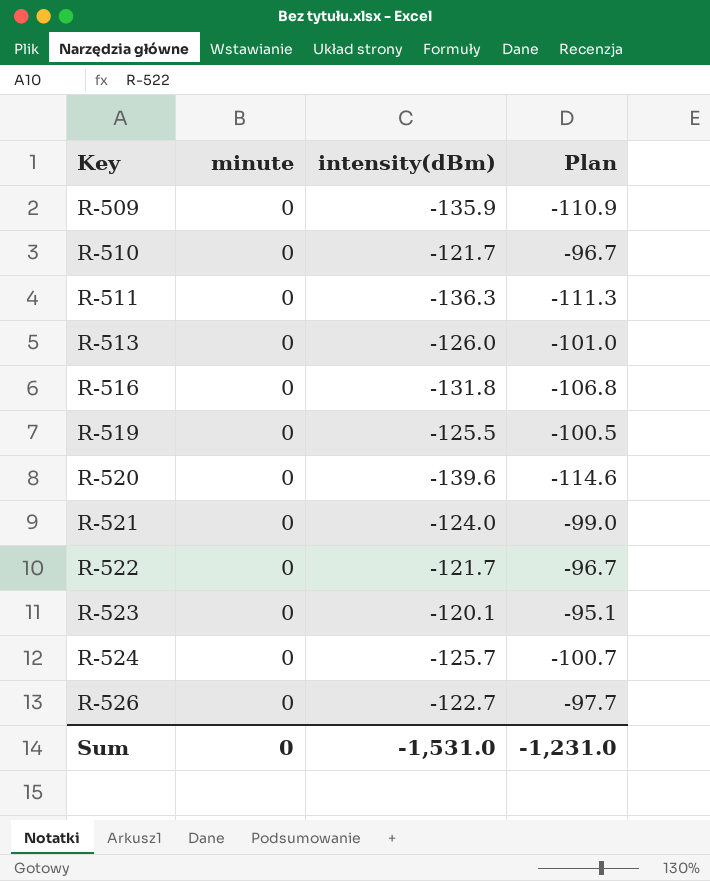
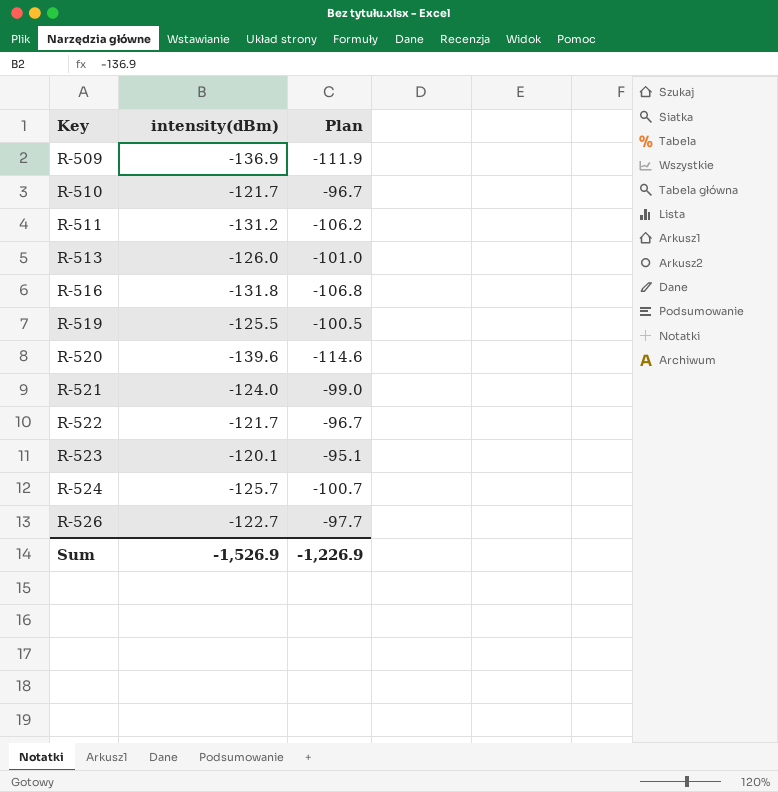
column minute | position: 2 -> none
R-509 | intensity(dBm): -135.9 -> -136.9
R-509 | Plan: -110.9 -> -111.9
R-511 | intensity(dBm): -136.3 -> -131.2
R-511 | Plan: -111.3 -> -106.2
Sum | intensity(dBm): -1,531.0 -> -1,526.9
Sum | Plan: -1,231.0 -> -1,226.9

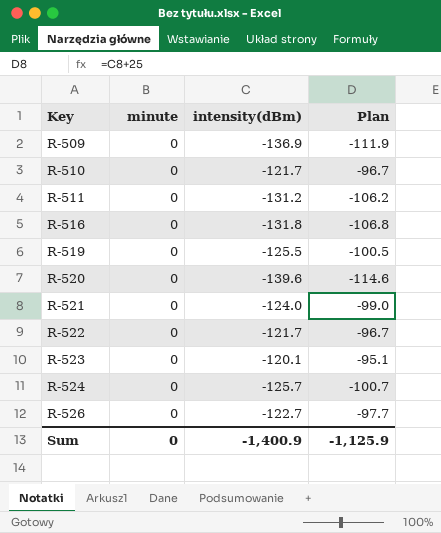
column minute | position: none -> 2
row R-513: -126.0 | -101.0 -> none
Sum | intensity(dBm): -1,526.9 -> -1,400.9
Sum | Plan: -1,226.9 -> -1,125.9

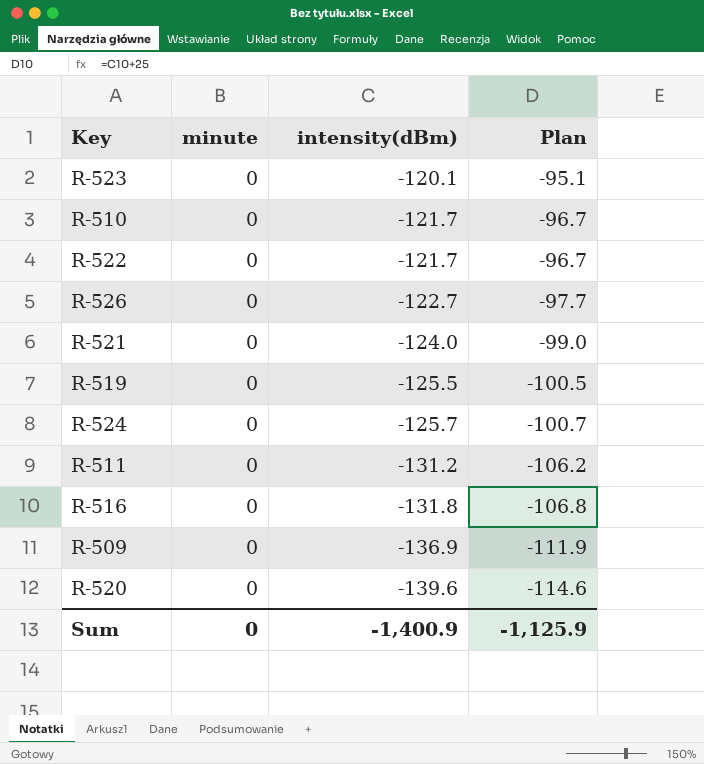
row order: Key ascending -> intensity(dBm) descending

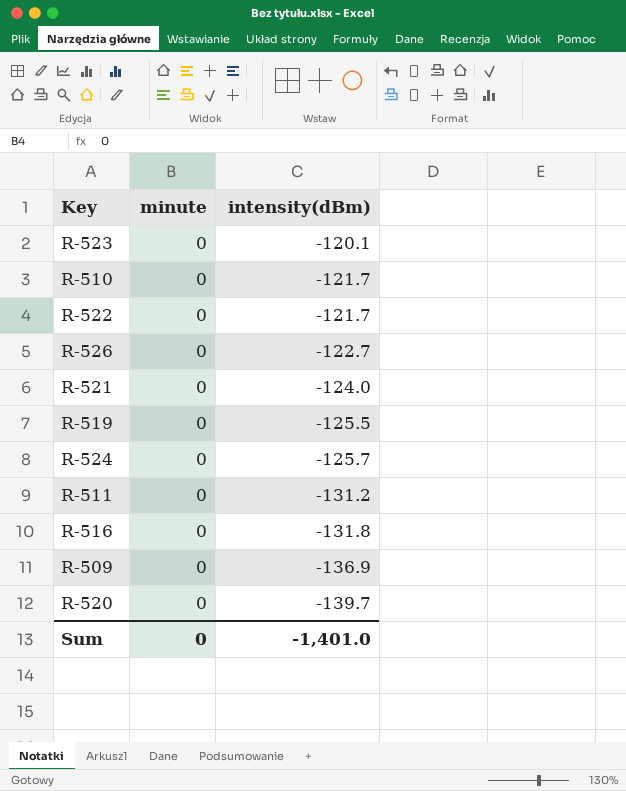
column Plan | formula: [intensity(dBm)] + 25 -> none
R-520 | intensity(dBm): -139.6 -> -139.7
Sum | intensity(dBm): -1,400.9 -> -1,401.0

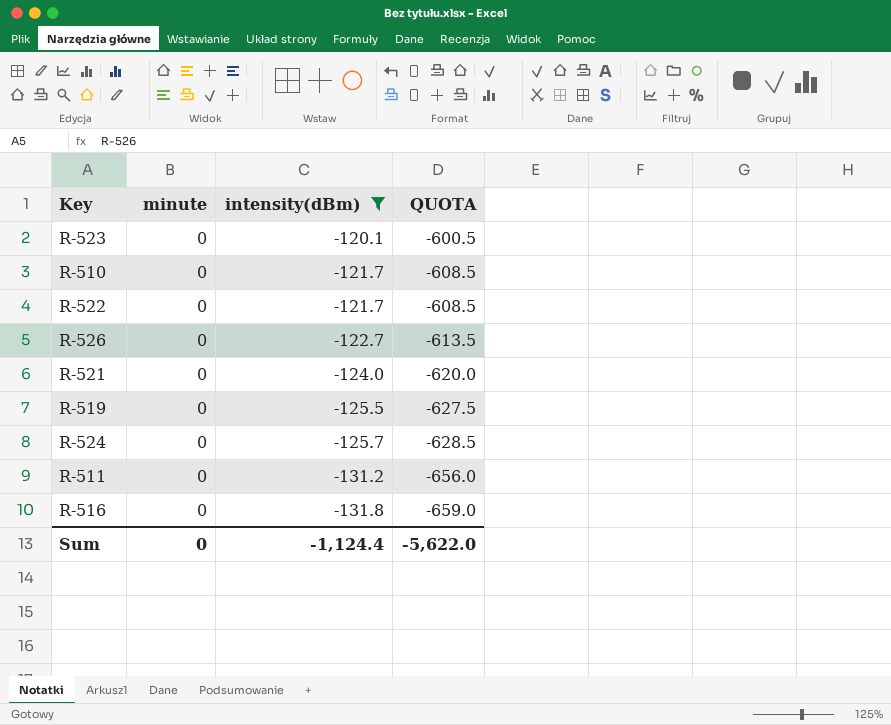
filter: none -> intensity(dBm) >= -131.8
column QUOTA | formula: none -> [intensity(dBm)] * 5
Sum | intensity(dBm): -1,401.0 -> -1,124.4

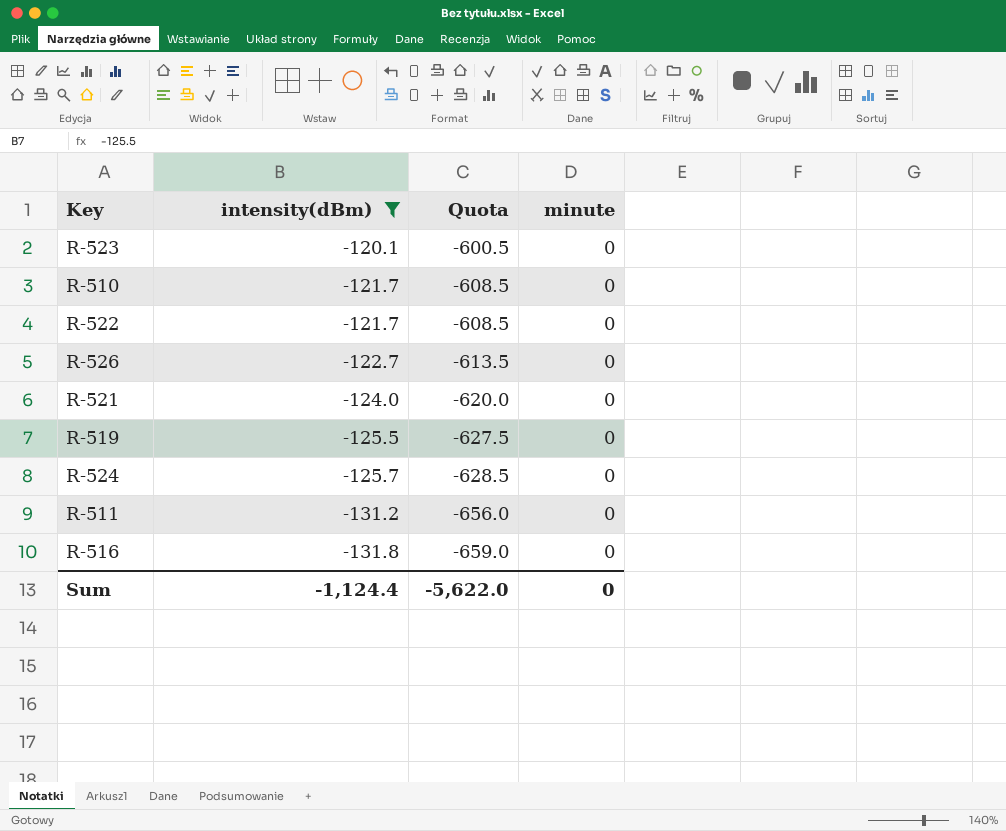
column name: QUOTA -> Quota
column minute | position: 2 -> 4

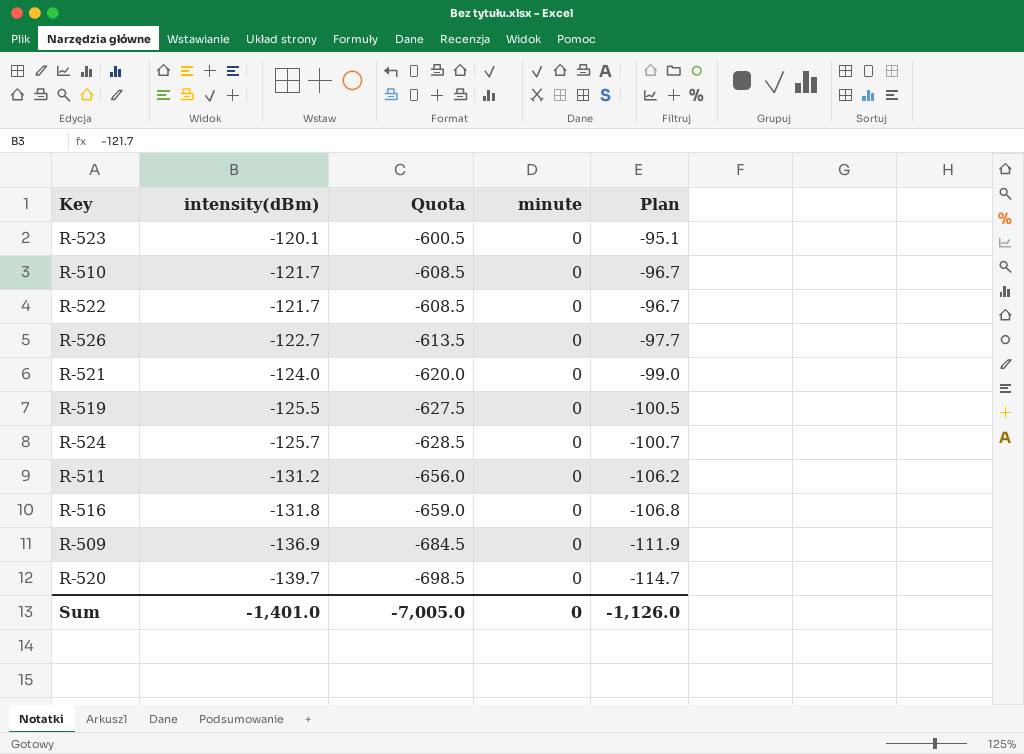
filter: intensity(dBm) >= -131.8 -> none
column Plan | formula: none -> [intensity(dBm)] + 25
Sum | intensity(dBm): -1,124.4 -> -1,401.0
Sum | Quota: -5,622.0 -> -7,005.0

